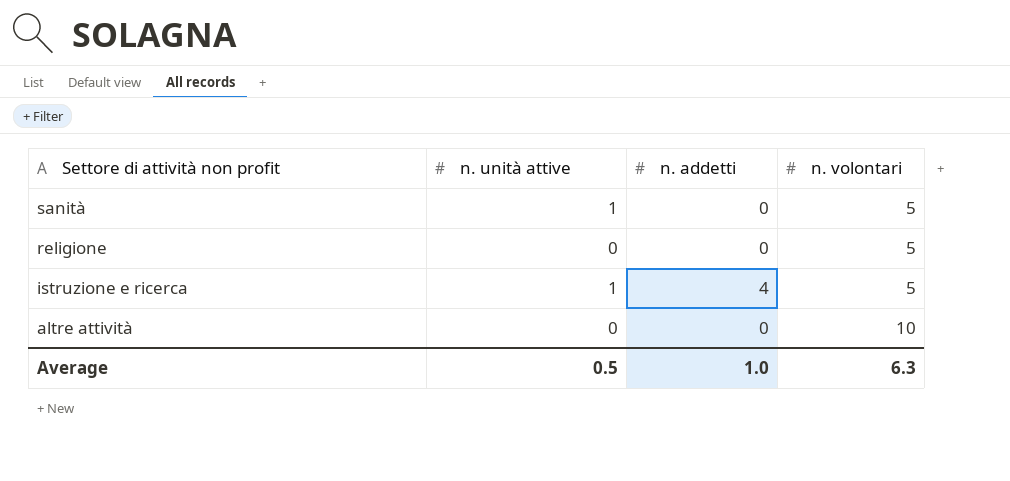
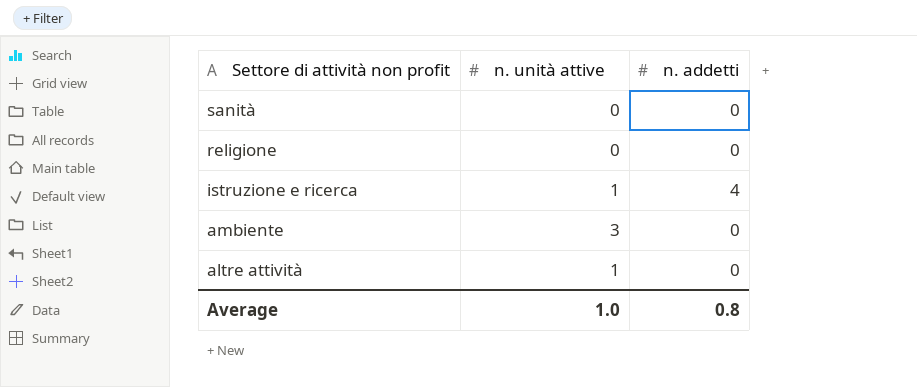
column n. volontari | position: 4 -> none
sanità | n. unità attive: 1 -> 0
row ambiente: none -> 3 | 0
altre attività | n. unità attive: 0 -> 1
Average | n. unità attive: 0.5 -> 1.0
Average | n. addetti: 1.0 -> 0.8

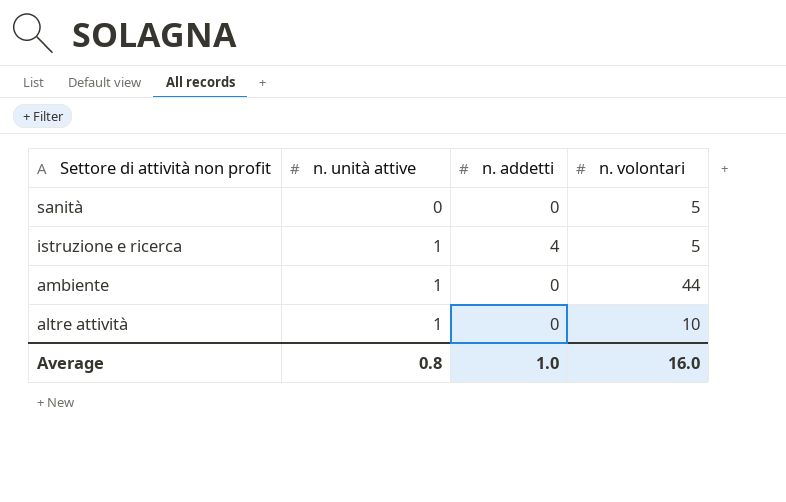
column n. volontari | position: none -> 4
row religione: 0 | 0 -> none
ambiente | n. unità attive: 3 -> 1
Average | n. unità attive: 1.0 -> 0.8
Average | n. addetti: 0.8 -> 1.0

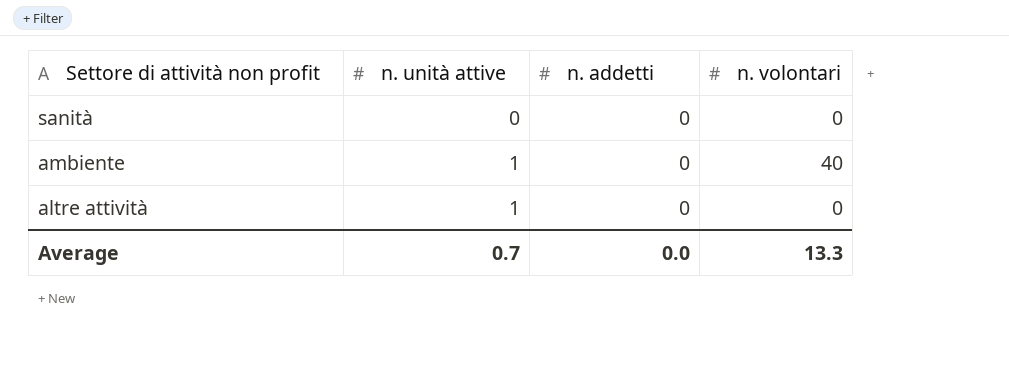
row istruzione e ricerca: 1 | 4 | 5 -> none
sanità | n. volontari: 5 -> 0
ambiente | n. volontari: 44 -> 40
altre attività | n. volontari: 10 -> 0
Average | n. unità attive: 0.8 -> 0.7
Average | n. addetti: 1.0 -> 0.0
Average | n. volontari: 16.0 -> 13.3

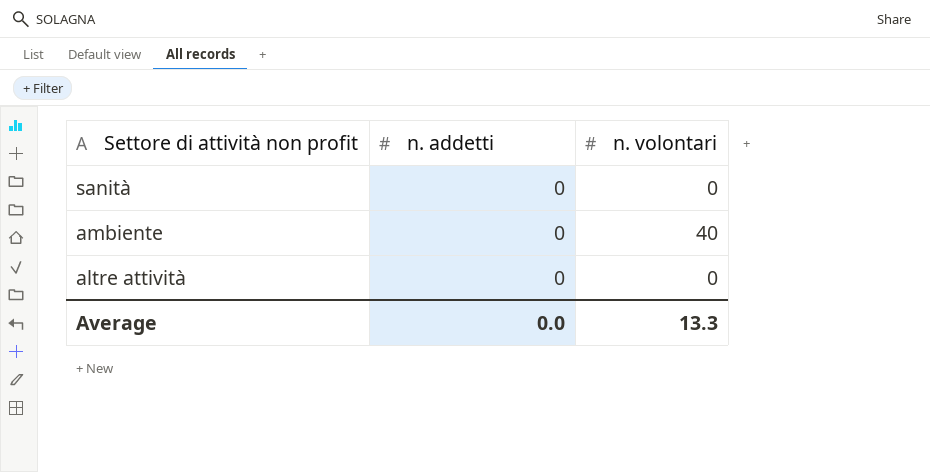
column n. unità attive | position: 2 -> none

